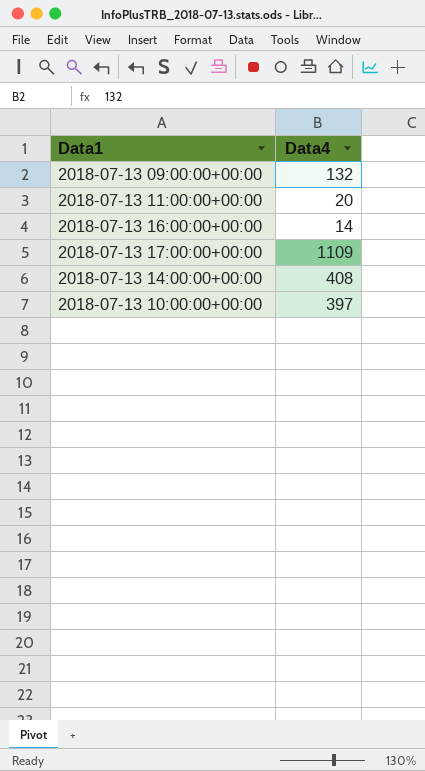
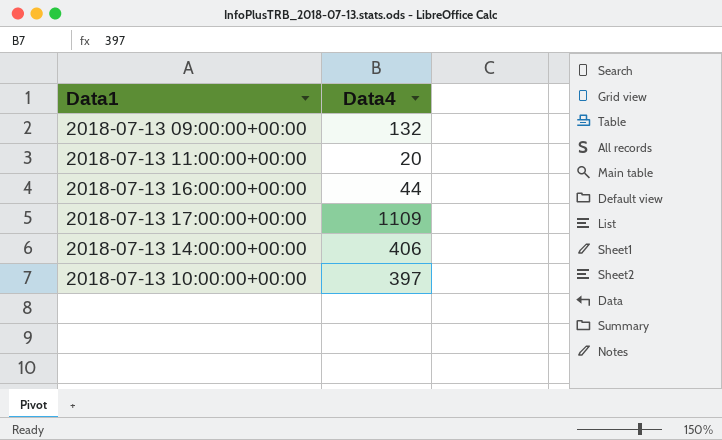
2018-07-13 16:00:00+00:00 | Data4: 14 -> 44
2018-07-13 14:00:00+00:00 | Data4: 408 -> 406

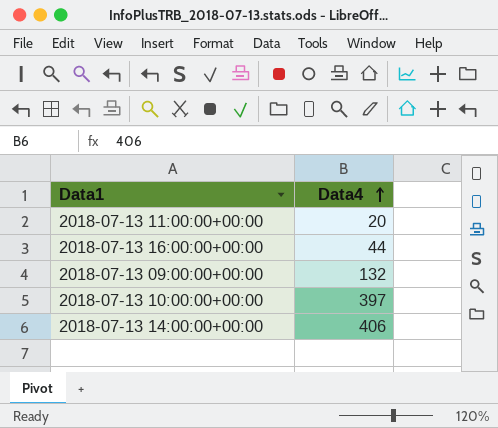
row order: none -> Data4 ascending
row 2018-07-13 17:00:00+00:00: 1109 -> none

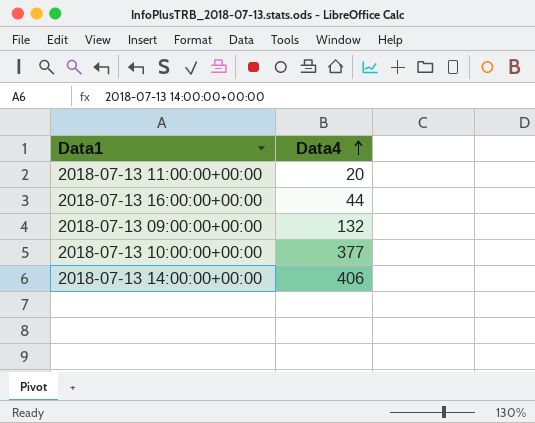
2018-07-13 10:00:00+00:00 | Data4: 397 -> 377

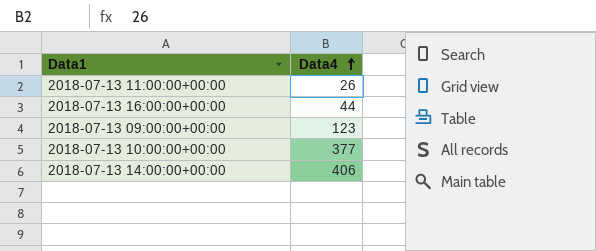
2018-07-13 11:00:00+00:00 | Data4: 20 -> 26
2018-07-13 09:00:00+00:00 | Data4: 132 -> 123

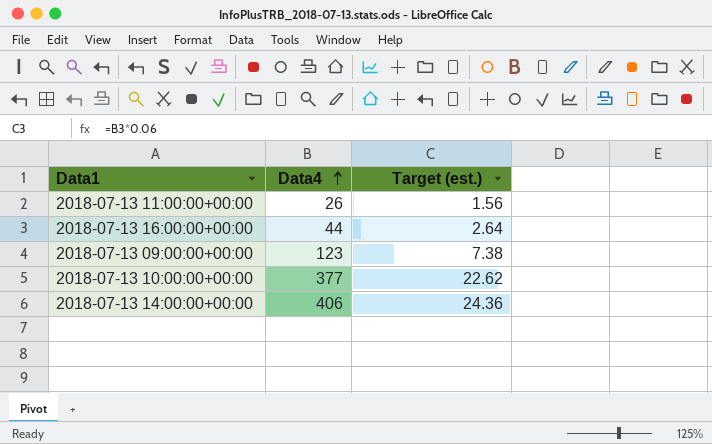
column Target (est.) | formula: none -> [Data4] * 0.06

